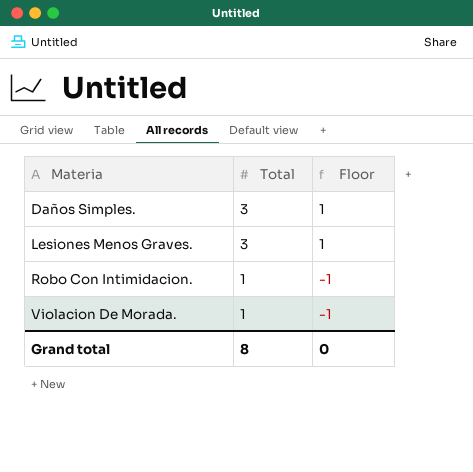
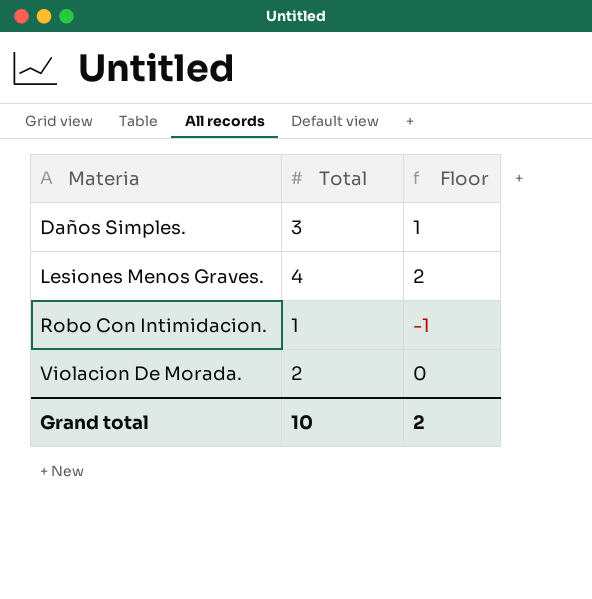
Lesiones Menos Graves. | Total: 3 -> 4
Lesiones Menos Graves. | Floor: 1 -> 2
Violacion De Morada. | Total: 1 -> 2
Violacion De Morada. | Floor: -1 -> 0
Grand total | Total: 8 -> 10
Grand total | Floor: 0 -> 2

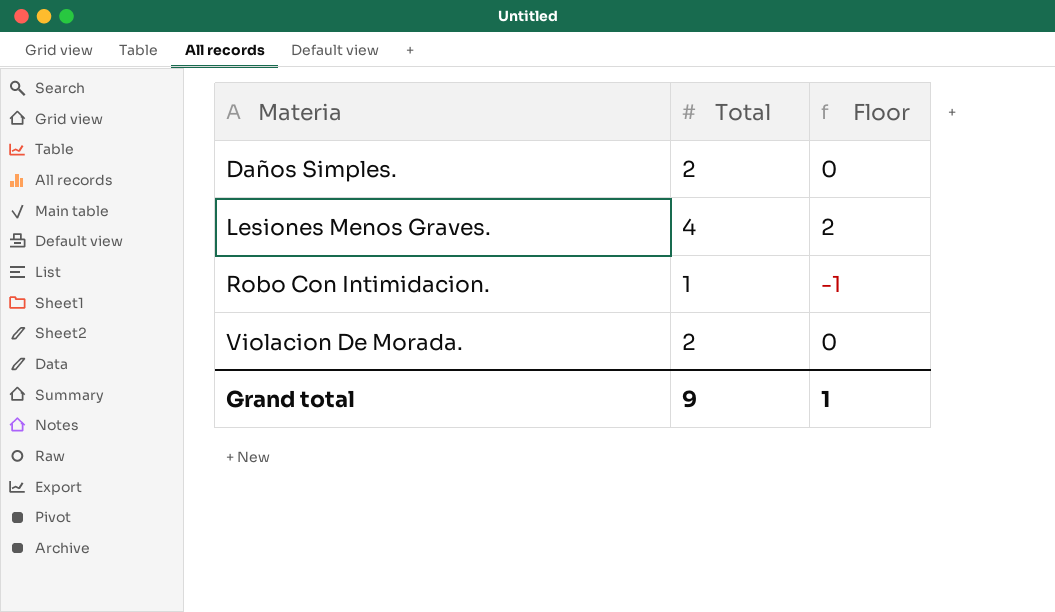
Daños Simples. | Total: 3 -> 2
Daños Simples. | Floor: 1 -> 0
Grand total | Total: 10 -> 9
Grand total | Floor: 2 -> 1

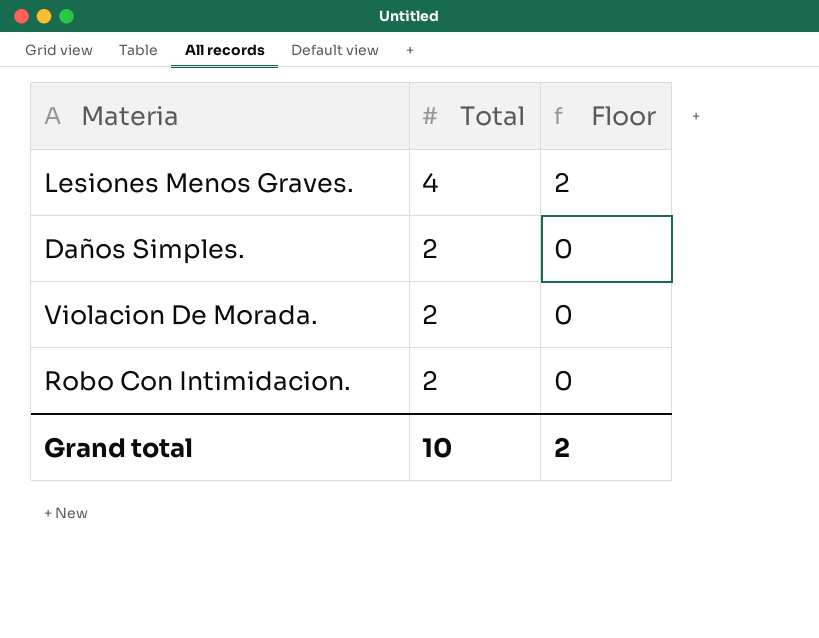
row order: Materia ascending -> Total descending
Robo Con Intimidacion. | Total: 1 -> 2
Robo Con Intimidacion. | Floor: -1 -> 0
Grand total | Total: 9 -> 10
Grand total | Floor: 1 -> 2

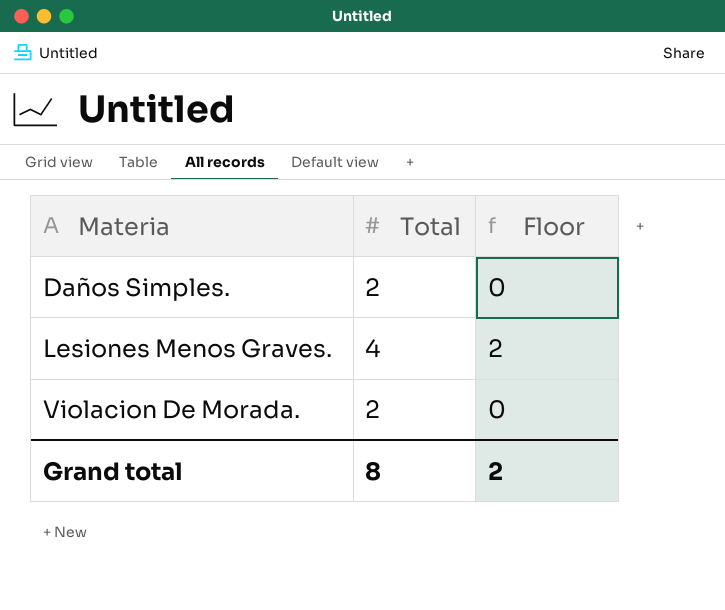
row order: Total descending -> Materia ascending
row Robo Con Intimidacion.: 2 | 0 -> none
Grand total | Total: 10 -> 8

